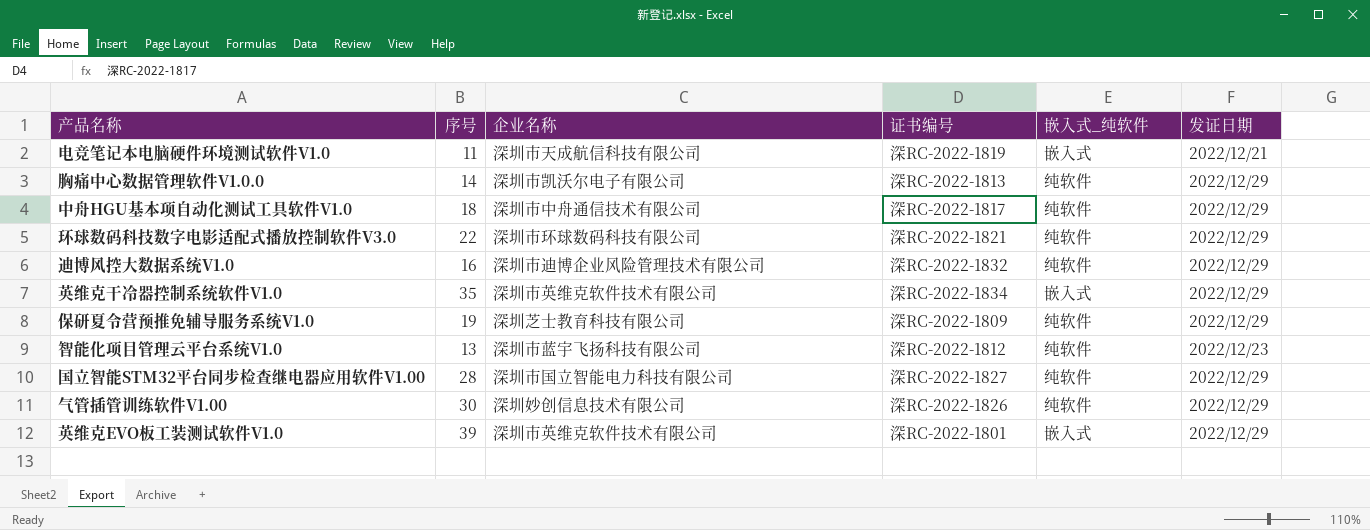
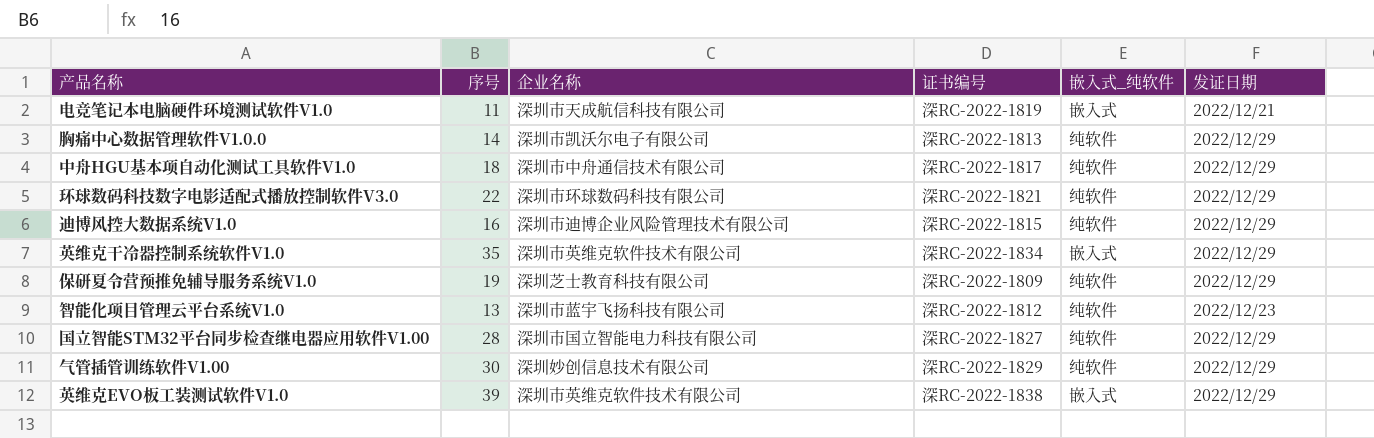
迪博风控大数据系统V1.0 | 证书编号: 深RC-2022-1832 -> 深RC-2022-1815
气管插管训练软件V1.00 | 证书编号: 深RC-2022-1826 -> 深RC-2022-1829
英维克EVO板工装测试软件V1.0 | 证书编号: 深RC-2022-1801 -> 深RC-2022-1838

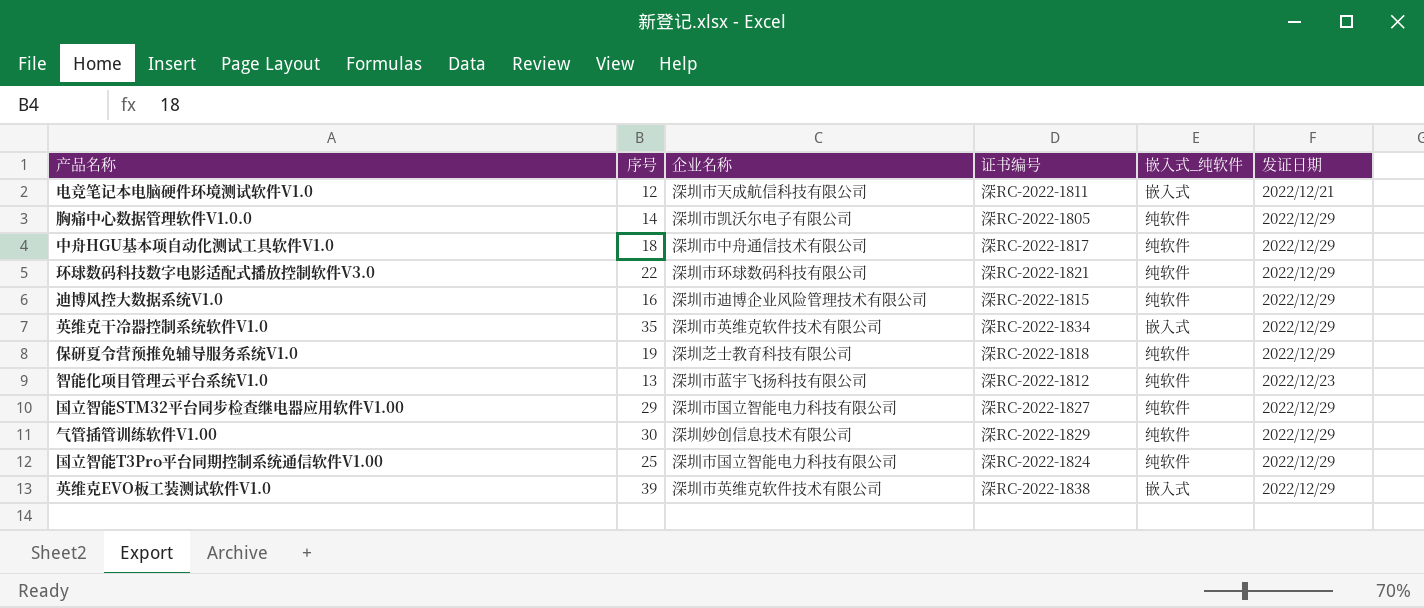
电竞笔记本电脑硬件环境测试软件V1.0 | 序号: 11 -> 12
电竞笔记本电脑硬件环境测试软件V1.0 | 证书编号: 深RC-2022-1819 -> 深RC-2022-1811
胸痛中心数据管理软件V1.0.0 | 证书编号: 深RC-2022-1813 -> 深RC-2022-1805
保研夏令营预推免辅导服务系统V1.0 | 证书编号: 深RC-2022-1809 -> 深RC-2022-1818
国立智能STM32平台同步检查继电器应用软件V1.00 | 序号: 28 -> 29
row 国立智能T3Pro平台同期控制系统通信软件V1.00: none -> 25 | 深圳市国立智能电力科技有限公司 | 深RC-2022-1824 | 纯软件 | 2022/12/29

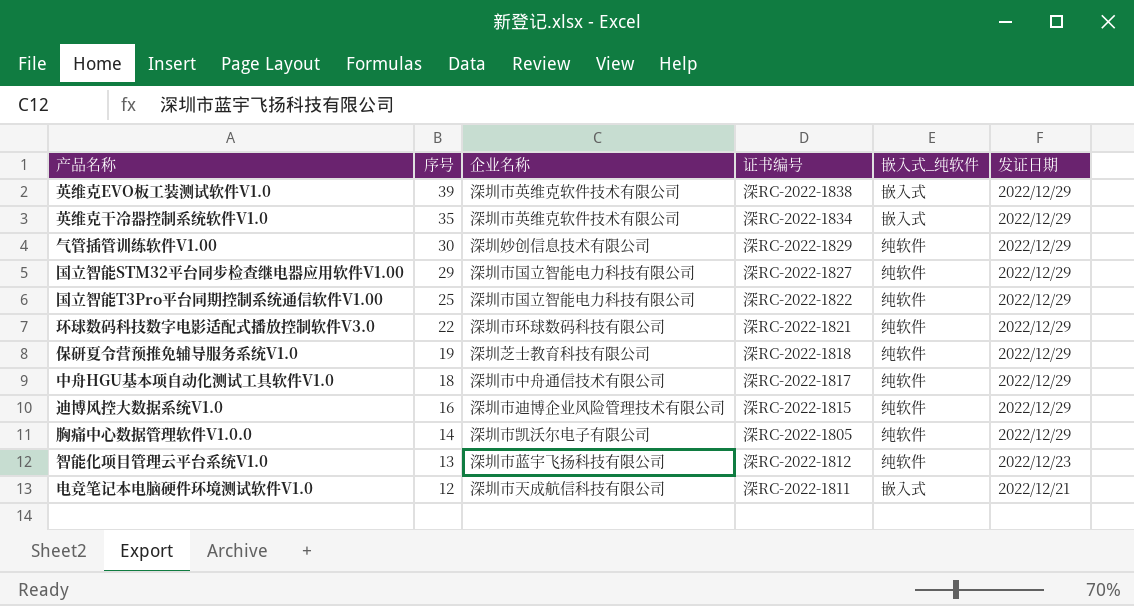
row order: none -> 序号 descending
国立智能T3Pro平台同期控制系统通信软件V1.00 | 证书编号: 深RC-2022-1824 -> 深RC-2022-1822

